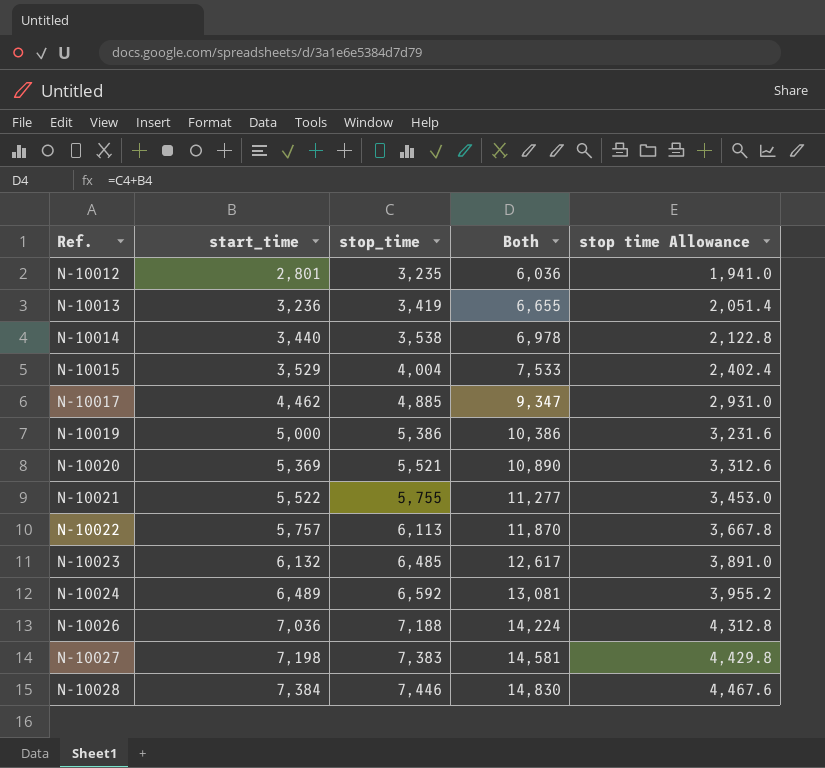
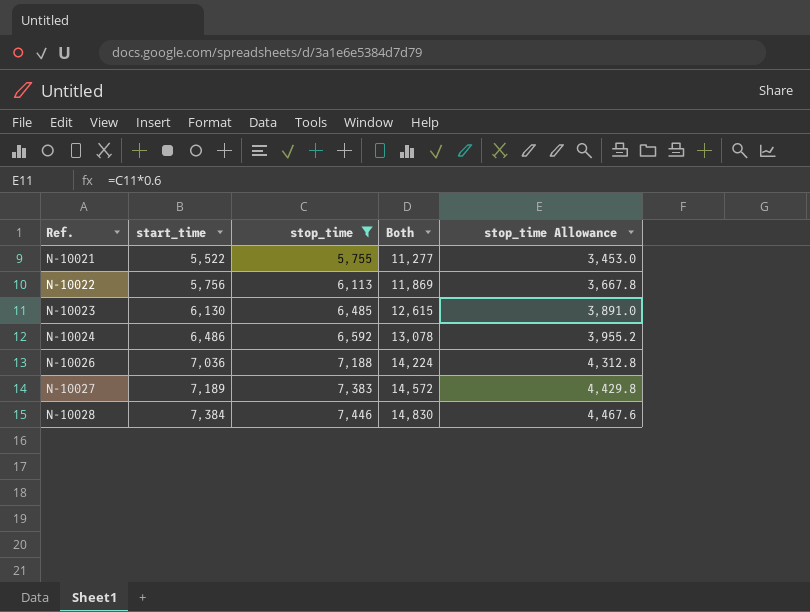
filter: none -> stop_time >= 5,755
column name: stop time Allowance -> stop_time Allowance
N-10022 | start_time: 5,757 -> 5,756
N-10022 | Both: 11,870 -> 11,869
N-10023 | start_time: 6,132 -> 6,130
N-10023 | Both: 12,617 -> 12,615
N-10024 | start_time: 6,489 -> 6,486
N-10024 | Both: 13,081 -> 13,078
N-10027 | start_time: 7,198 -> 7,189
N-10027 | Both: 14,581 -> 14,572

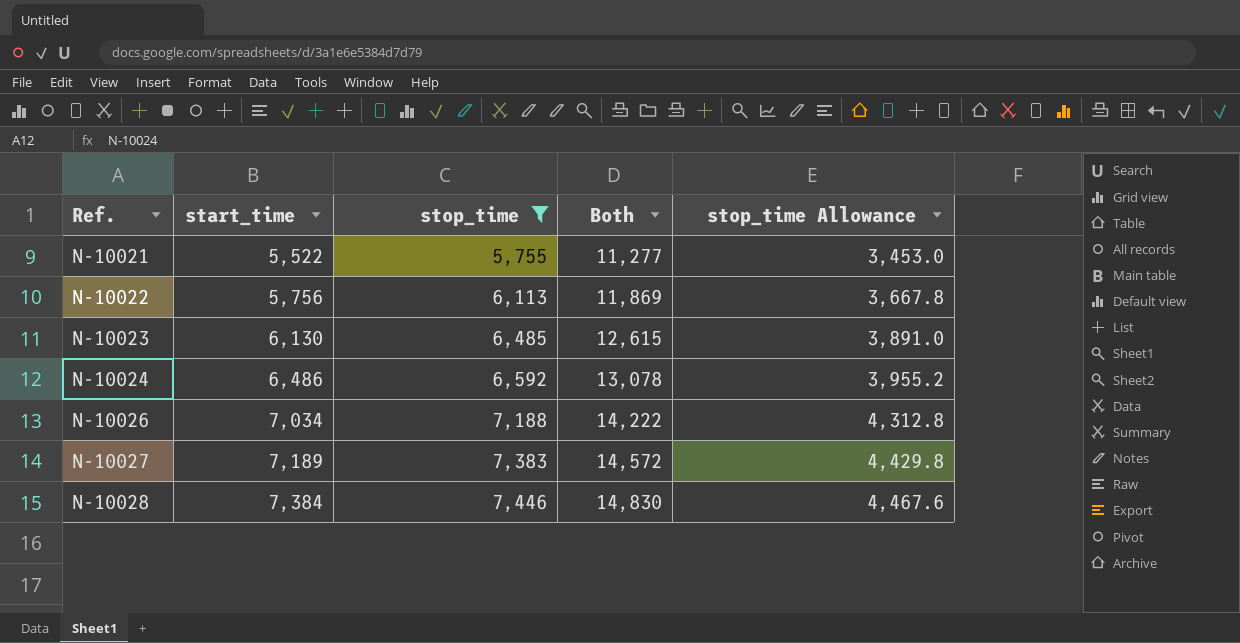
N-10026 | start_time: 7,036 -> 7,034
N-10026 | Both: 14,224 -> 14,222

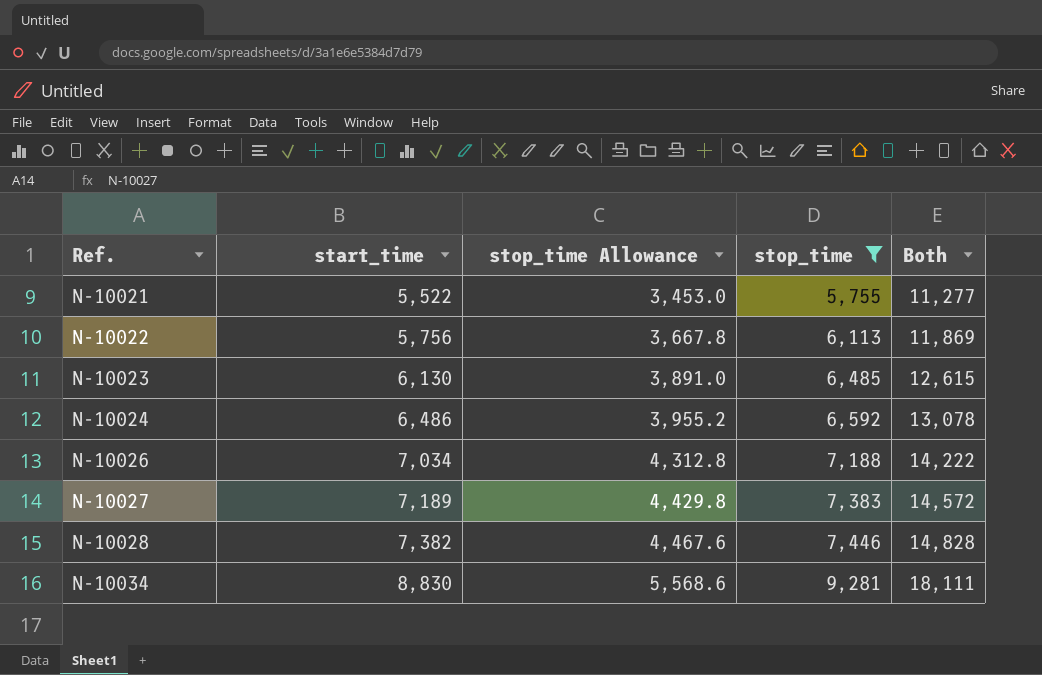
column stop_time Allowance | position: 5 -> 3
N-10028 | start_time: 7,384 -> 7,382
N-10028 | Both: 14,830 -> 14,828
row N-10034: none -> 8,830 | 5,568.6 | 9,281 | 18,111

